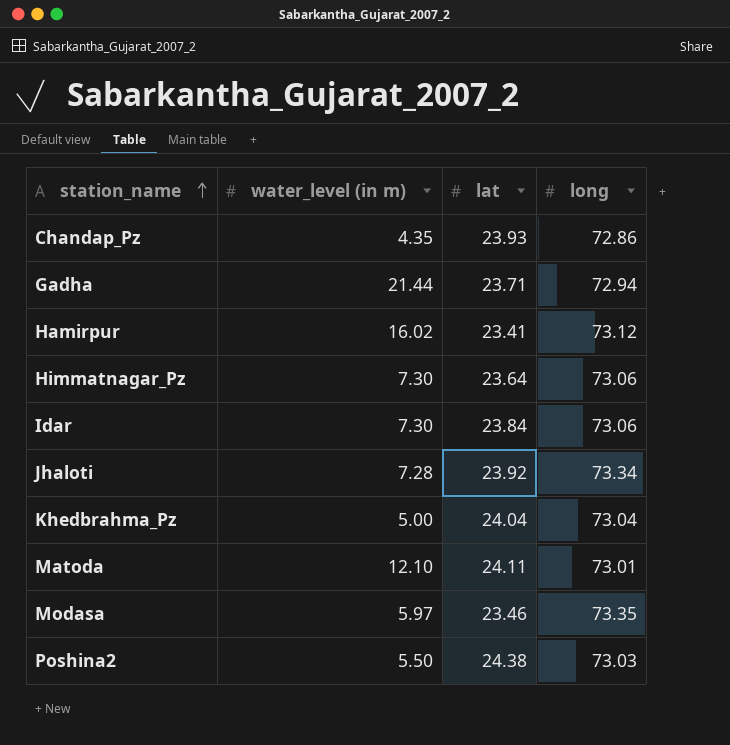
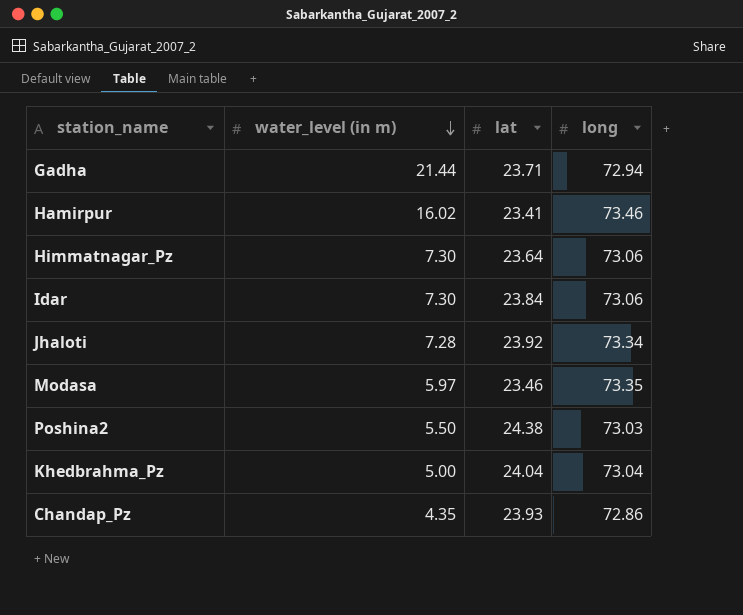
row order: station_name ascending -> water_level (in m) descending
row Matoda: 12.10 | 24.11 | 73.01 -> none
Hamirpur | long: 73.12 -> 73.46

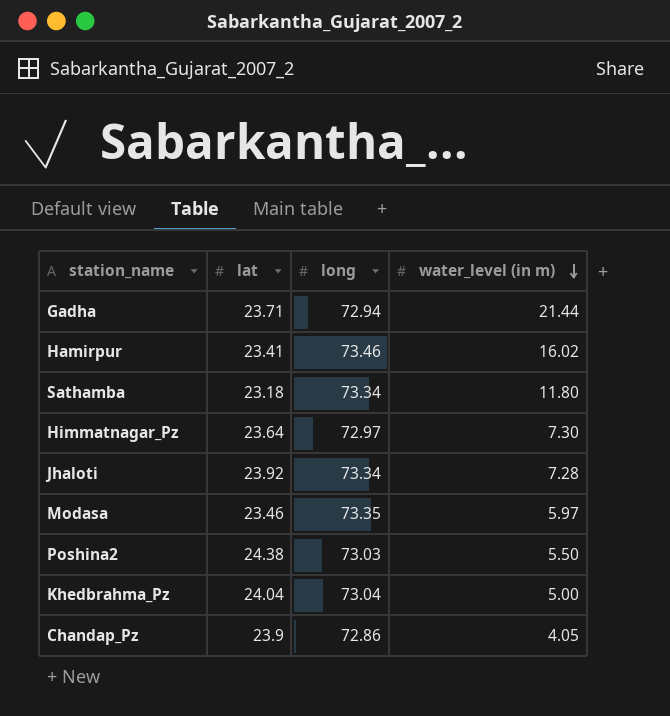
column water_level (in m) | position: 2 -> 4
row Idar: 7.30 | 23.84 | 73.06 -> none
row Sathamba: none -> 23.18 | 73.34 | 11.80
Himmatnagar_Pz | long: 73.06 -> 72.97
Chandap_Pz | lat: 23.93 -> 23.9
Chandap_Pz | water_level (in m): 4.35 -> 4.05

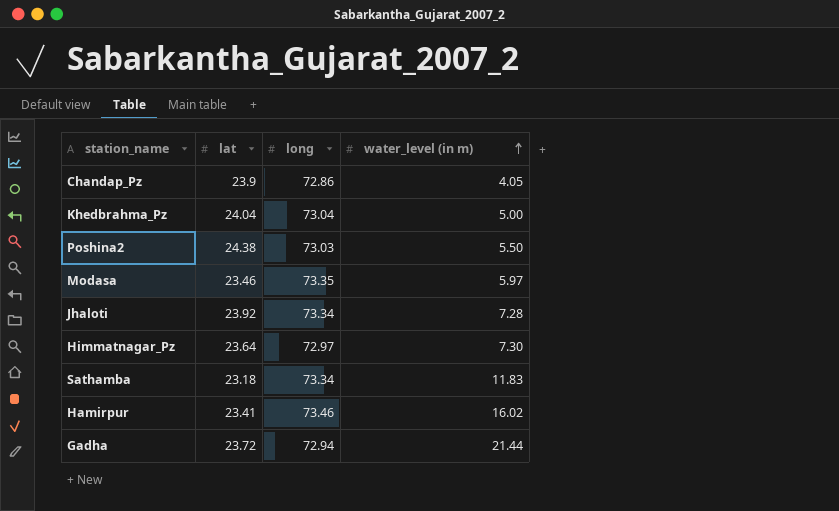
row order: water_level (in m) descending -> water_level (in m) ascending
Sathamba | water_level (in m): 11.80 -> 11.83
Gadha | lat: 23.71 -> 23.72

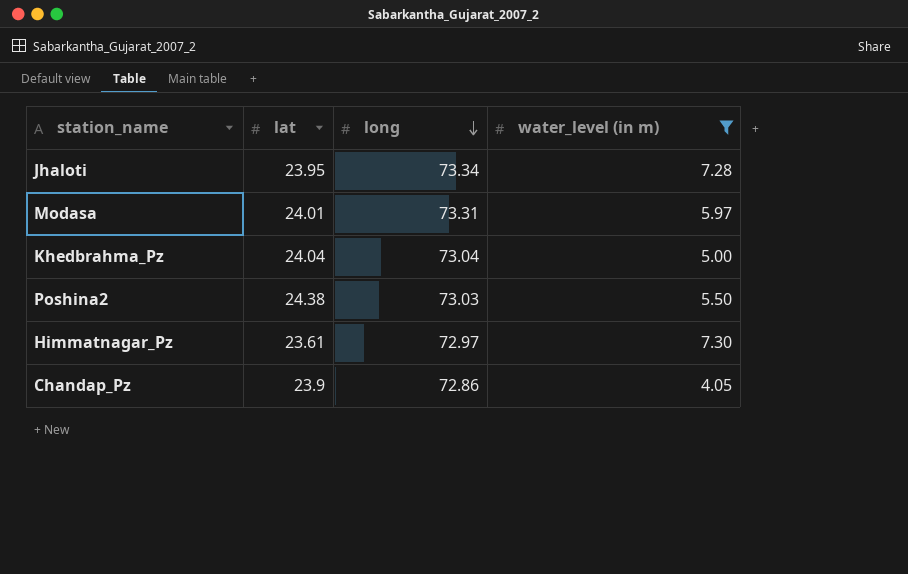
filter: none -> water_level (in m) <= 7.30
row order: water_level (in m) ascending -> long descending
Jhaloti | lat: 23.92 -> 23.95
Modasa | lat: 23.46 -> 24.01
Modasa | long: 73.35 -> 73.31
Himmatnagar_Pz | lat: 23.64 -> 23.61

